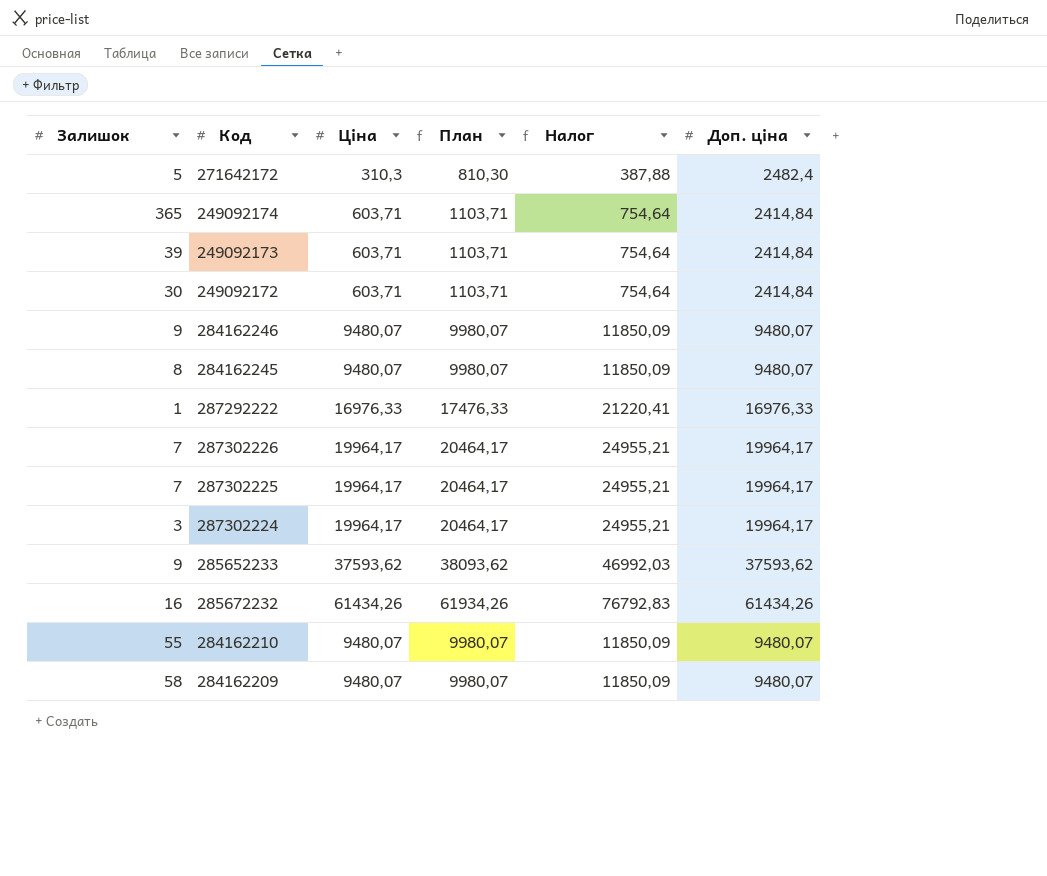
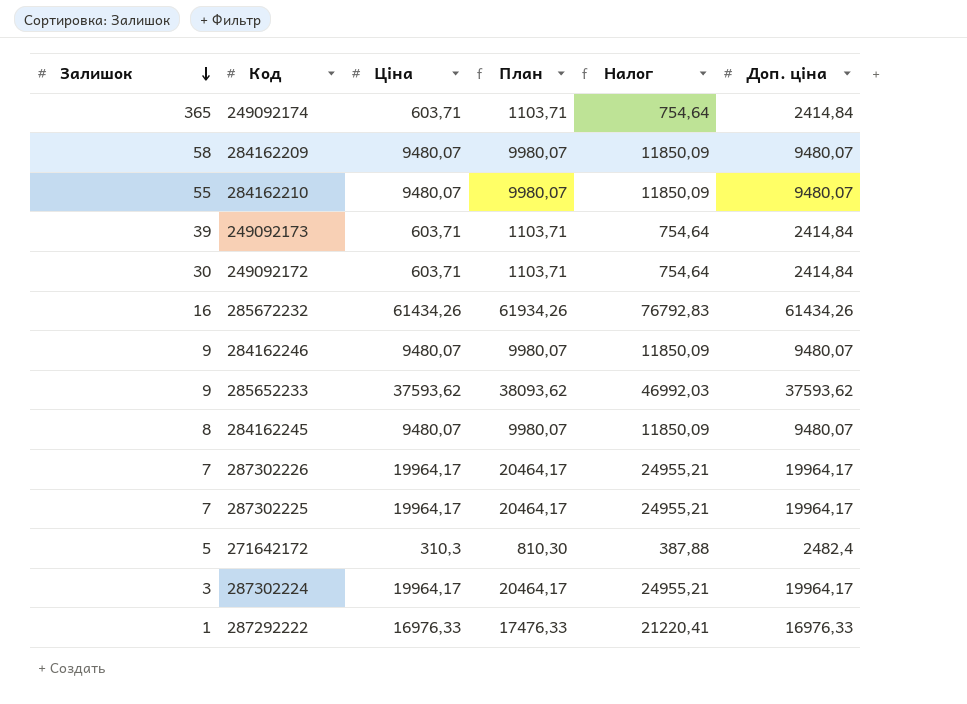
row order: none -> Залишок descending

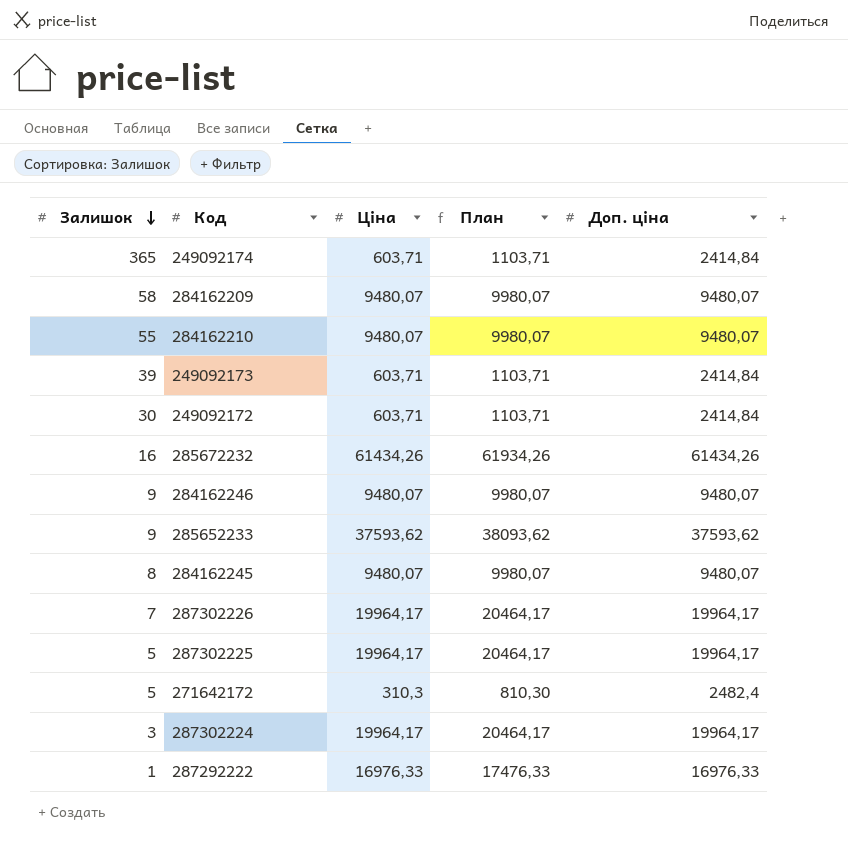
column Налог | formula: [Ціна] * 1,25 -> none
287302225 | Залишок: 7 -> 5

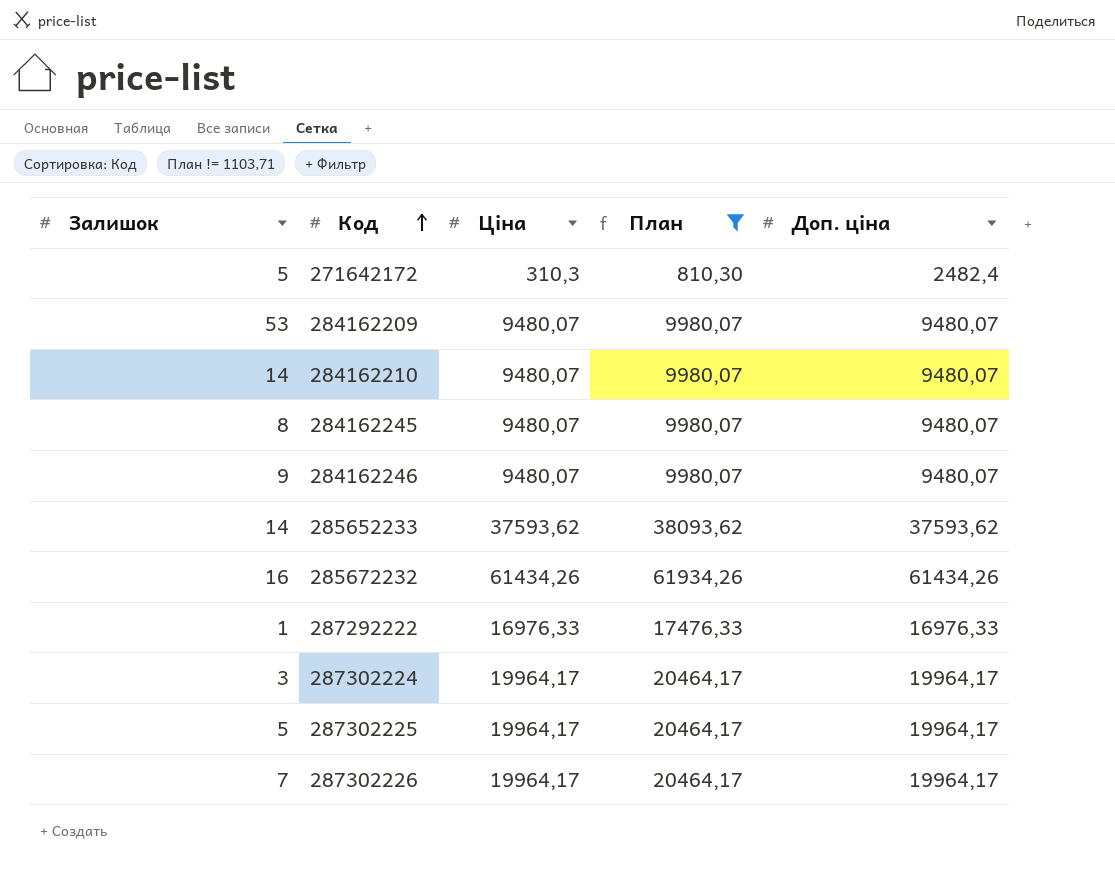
filter: none -> План != 1103,71
row order: Залишок descending -> Код ascending
284162209 | Залишок: 58 -> 53
284162210 | Залишок: 55 -> 14
285652233 | Залишок: 9 -> 14

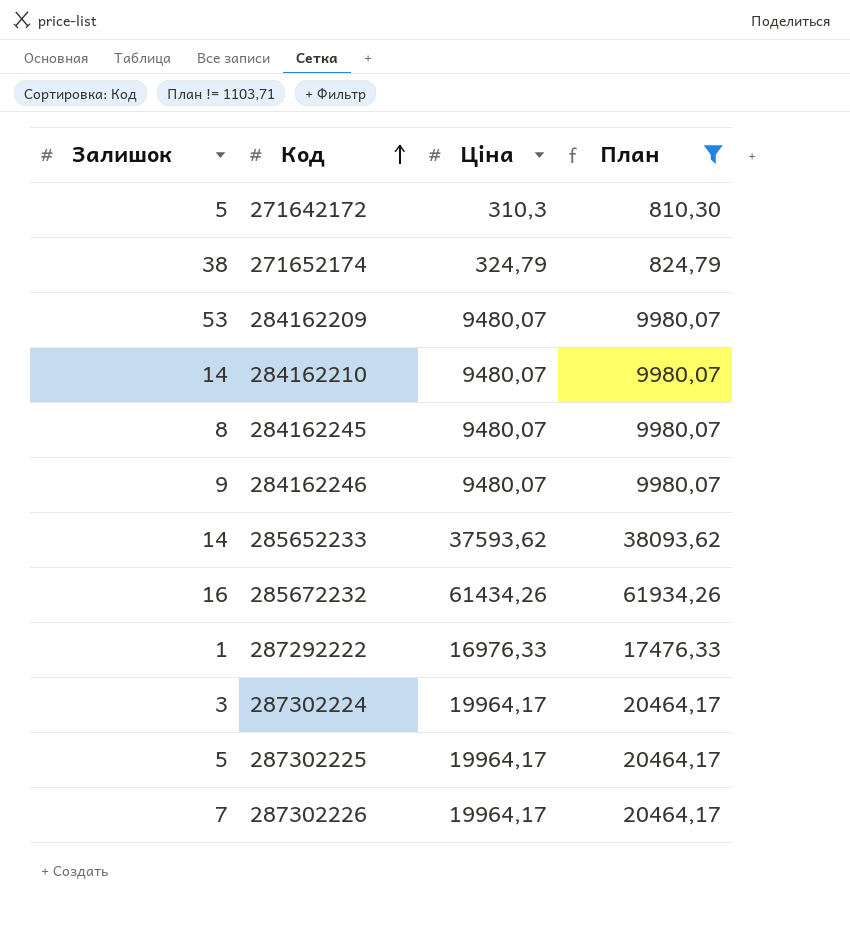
column Доп. ціна | position: 5 -> none
row 271652174: none -> 38 | 324,79 | 824,79

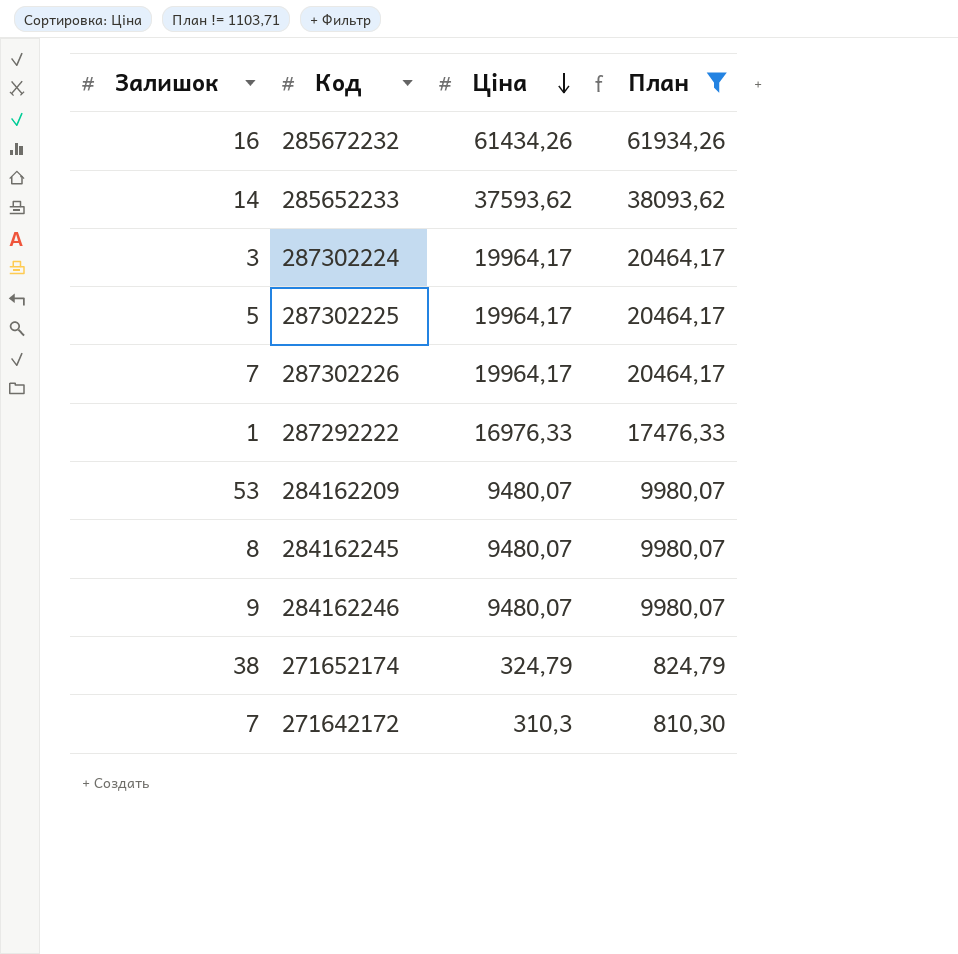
row order: Код ascending -> Ціна descending
row 284162210: 14 | 9480,07 | 9980,07 -> none
271642172 | Залишок: 5 -> 7

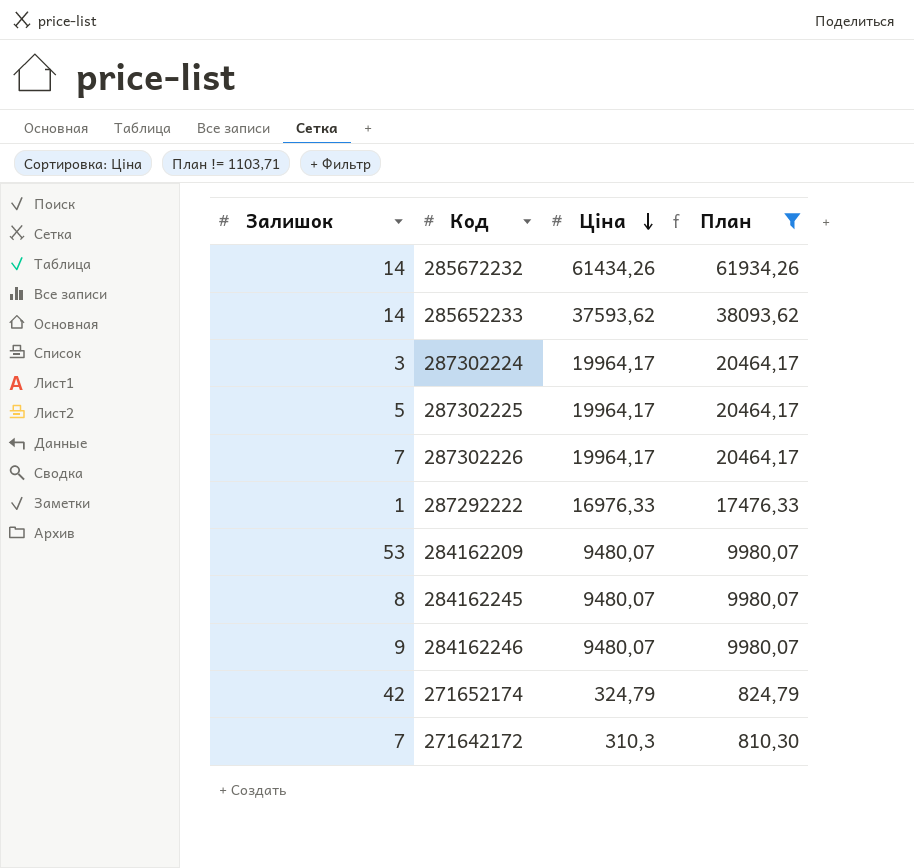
285672232 | Залишок: 16 -> 14
271652174 | Залишок: 38 -> 42

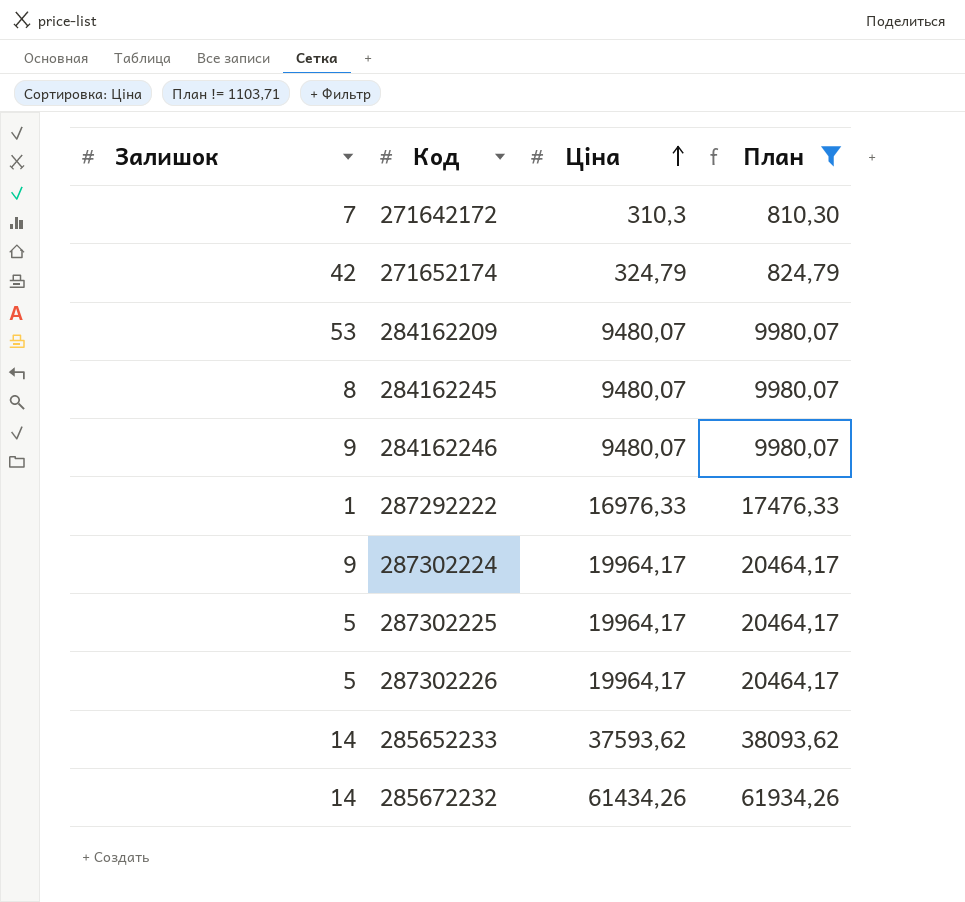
row order: Ціна descending -> Ціна ascending
287302224 | Залишок: 3 -> 9
287302226 | Залишок: 7 -> 5

